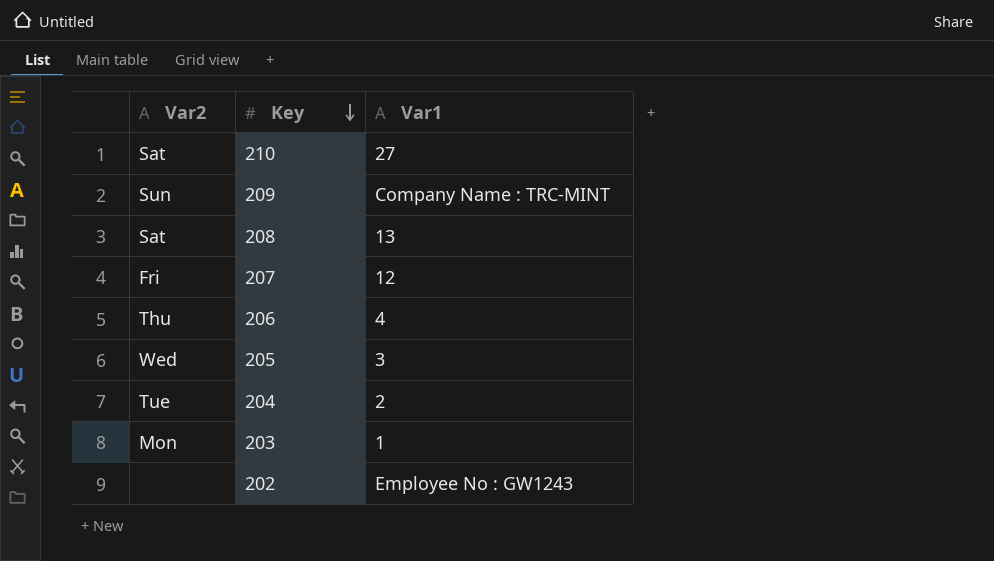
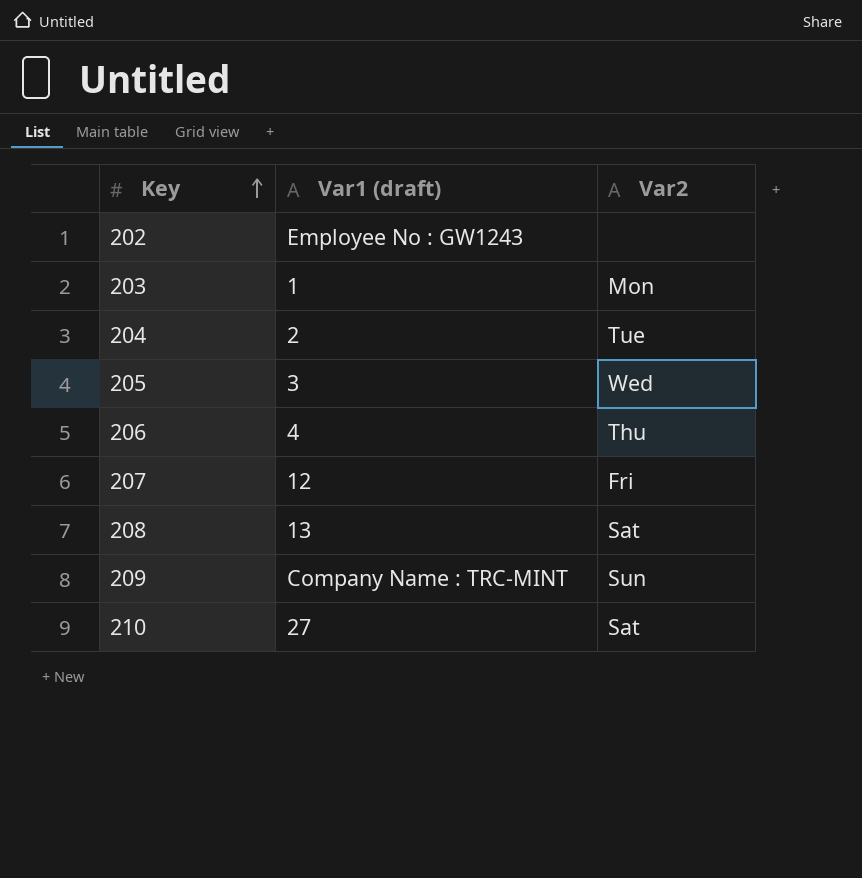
row order: Key descending -> Key ascending
column name: Var1 -> Var1 (draft)
column Var2 | position: 1 -> 3

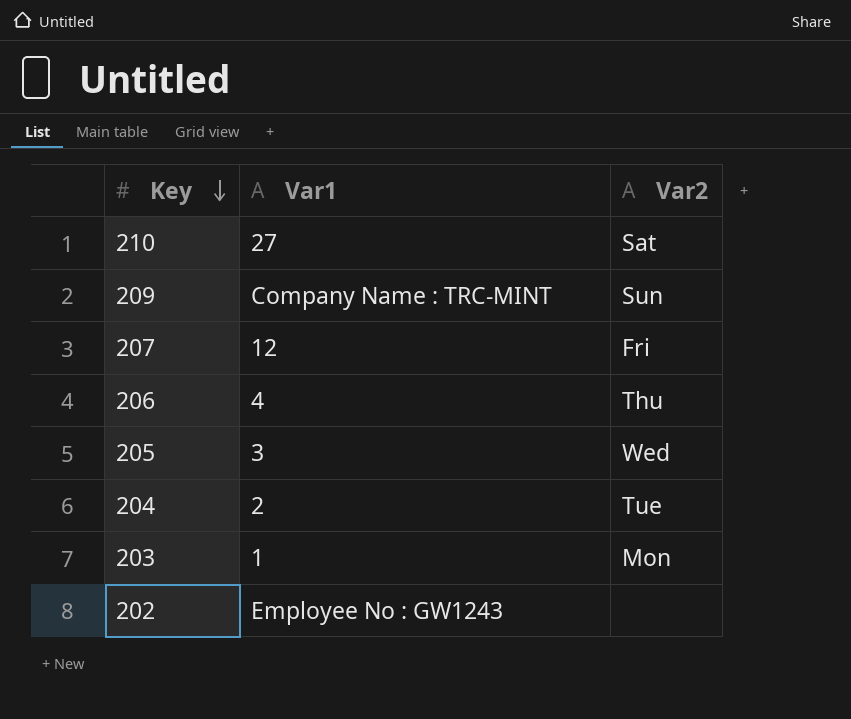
row order: Key ascending -> Key descending
column name: Var1 (draft) -> Var1
row 208: 13 | Sat -> none

